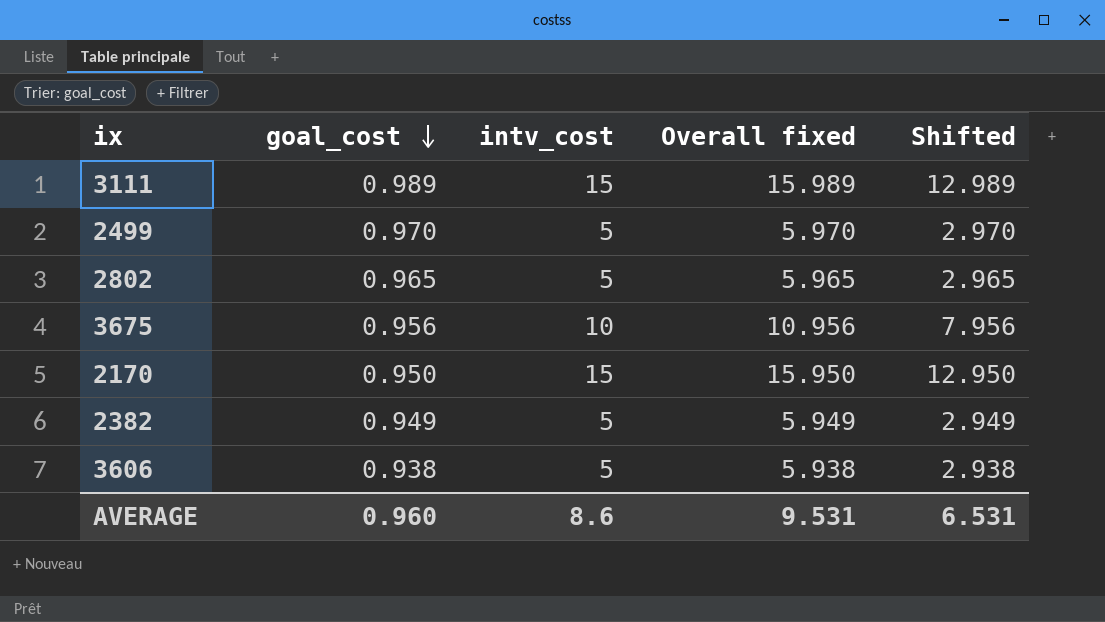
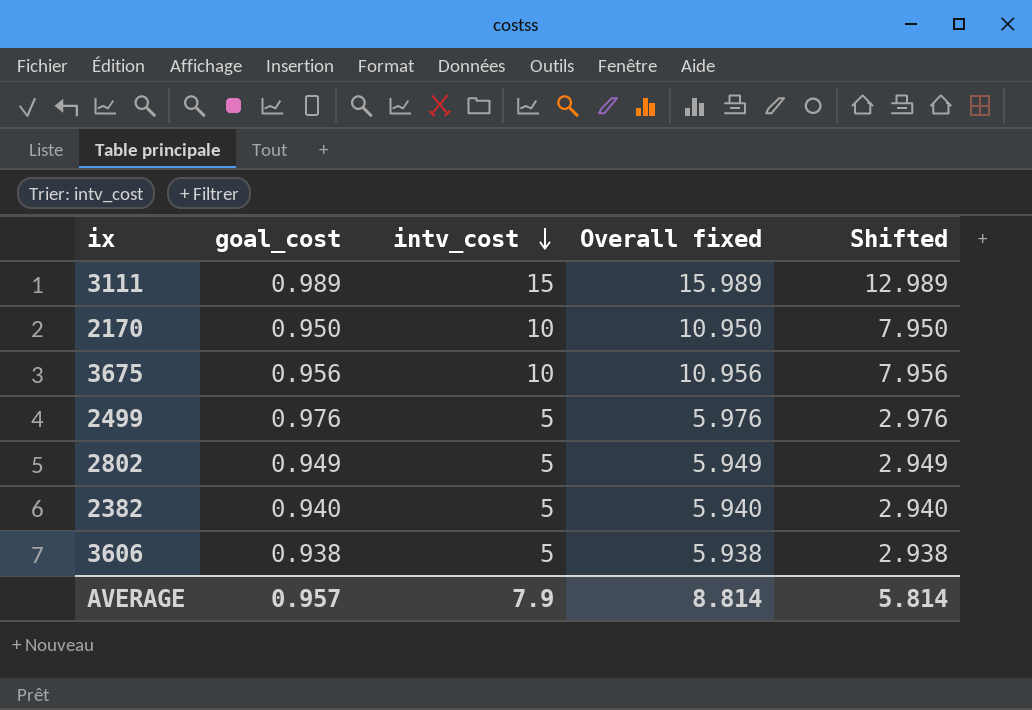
row order: goal_cost descending -> intv_cost descending
2170 | intv_cost: 15 -> 10
2170 | Overall fixed: 15.950 -> 10.950
2170 | Shifted: 12.950 -> 7.950
2499 | goal_cost: 0.970 -> 0.976
2499 | Overall fixed: 5.970 -> 5.976
2499 | Shifted: 2.970 -> 2.976
2802 | goal_cost: 0.965 -> 0.949
2802 | Overall fixed: 5.965 -> 5.949
2802 | Shifted: 2.965 -> 2.949
2382 | goal_cost: 0.949 -> 0.940
2382 | Overall fixed: 5.949 -> 5.940
2382 | Shifted: 2.949 -> 2.940
AVERAGE | goal_cost: 0.960 -> 0.957
AVERAGE | intv_cost: 8.6 -> 7.9
AVERAGE | Overall fixed: 9.531 -> 8.814
AVERAGE | Shifted: 6.531 -> 5.814

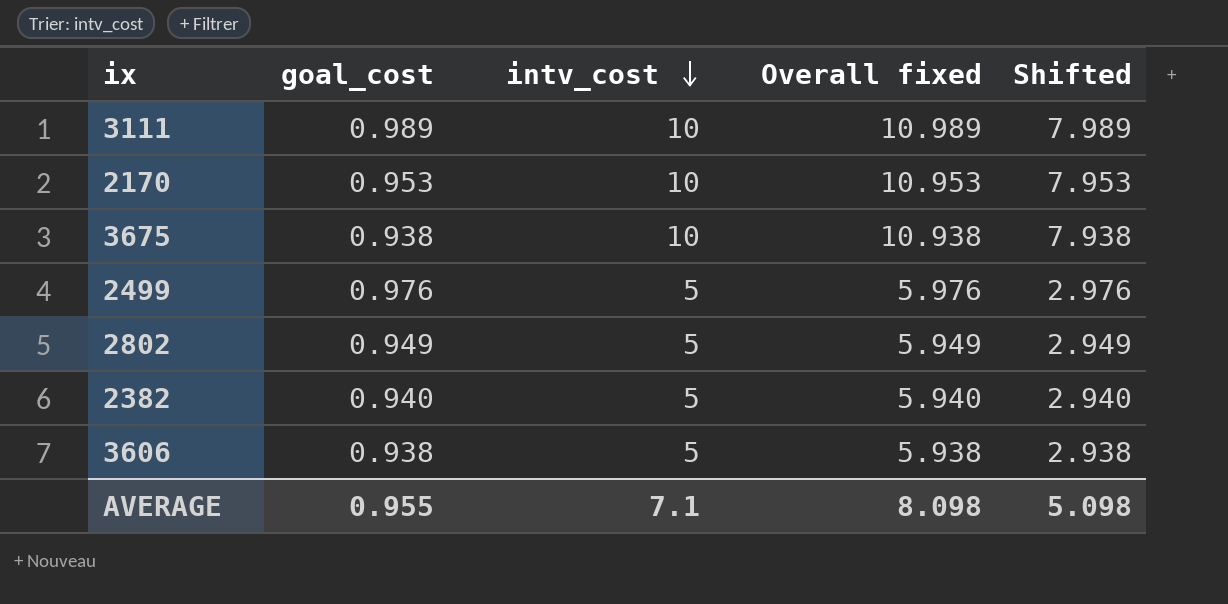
3111 | intv_cost: 15 -> 10
3111 | Overall fixed: 15.989 -> 10.989
3111 | Shifted: 12.989 -> 7.989
2170 | goal_cost: 0.950 -> 0.953
2170 | Overall fixed: 10.950 -> 10.953
2170 | Shifted: 7.950 -> 7.953
3675 | goal_cost: 0.956 -> 0.938
3675 | Overall fixed: 10.956 -> 10.938
3675 | Shifted: 7.956 -> 7.938
AVERAGE | goal_cost: 0.957 -> 0.955
AVERAGE | intv_cost: 7.9 -> 7.1
AVERAGE | Overall fixed: 8.814 -> 8.098
AVERAGE | Shifted: 5.814 -> 5.098

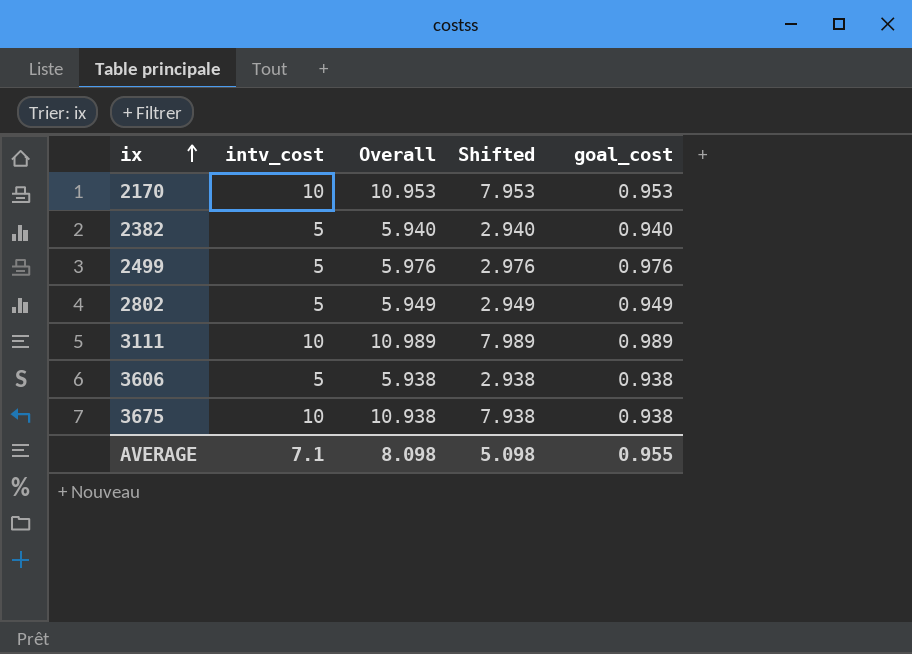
row order: intv_cost descending -> ix ascending
column name: Overall fixed -> Overall
column goal_cost | position: 2 -> 5

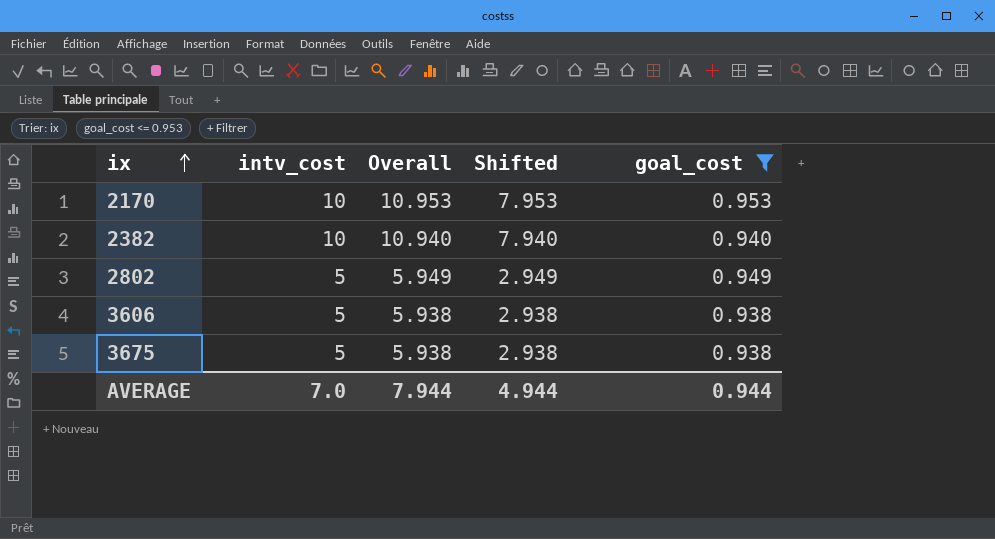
filter: none -> goal_cost <= 0.953
2382 | intv_cost: 5 -> 10
2382 | Overall: 5.940 -> 10.940
2382 | Shifted: 2.940 -> 7.940
3675 | intv_cost: 10 -> 5
3675 | Overall: 10.938 -> 5.938
3675 | Shifted: 7.938 -> 2.938
AVERAGE | intv_cost: 7.1 -> 7.0
AVERAGE | Overall: 8.098 -> 7.944
AVERAGE | Shifted: 5.098 -> 4.944
AVERAGE | goal_cost: 0.955 -> 0.944

